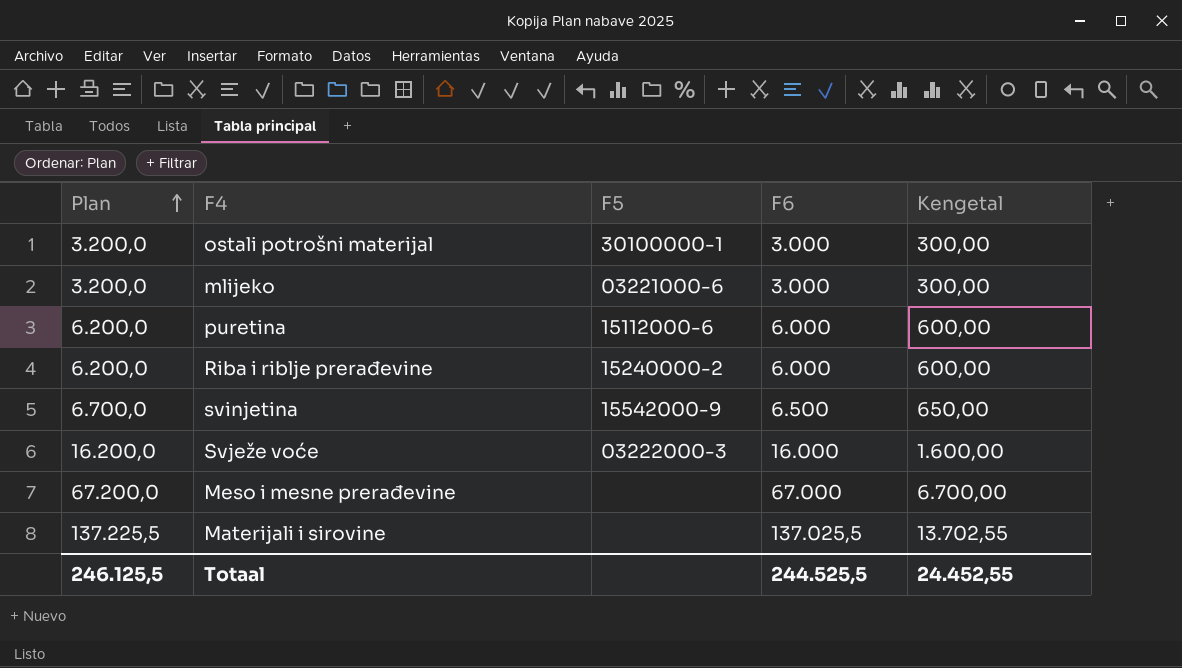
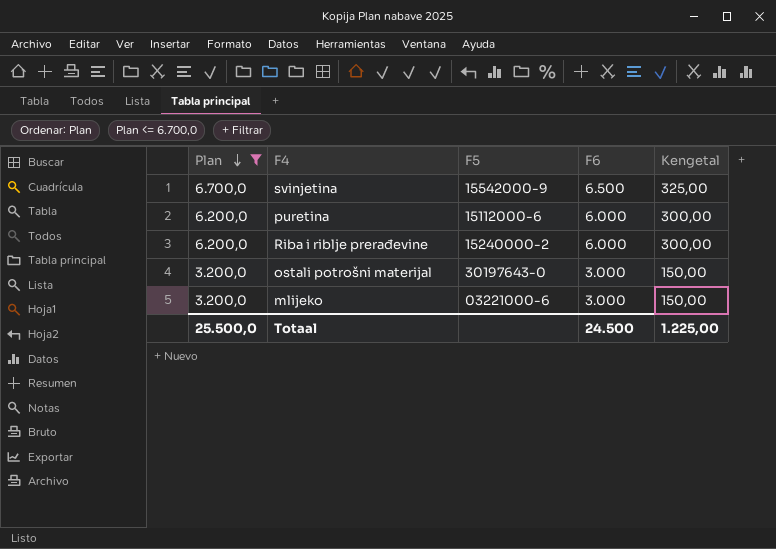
filter: none -> Plan <= 6.700,0
row order: Plan ascending -> Plan descending
column Kengetal | formula: [F6] * 0,1 -> [F6] * 0,05
ostali potrošni materijal | F5: 30100000-1 -> 30197643-0
Totaal | Plan: 246.125,5 -> 25.500,0
Totaal | F6: 244.525,5 -> 24.500
Totaal | Kengetal: 24.452,55 -> 1.225,00

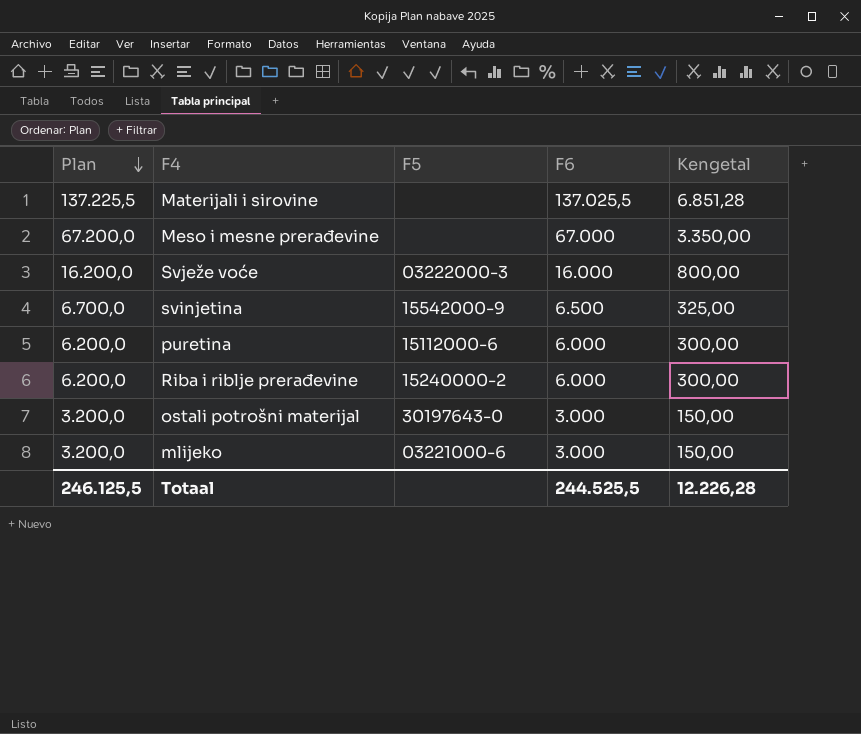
filter: Plan <= 6.700,0 -> none
Totaal | Plan: 25.500,0 -> 246.125,5
Totaal | F6: 24.500 -> 244.525,5
Totaal | Kengetal: 1.225,00 -> 12.226,28

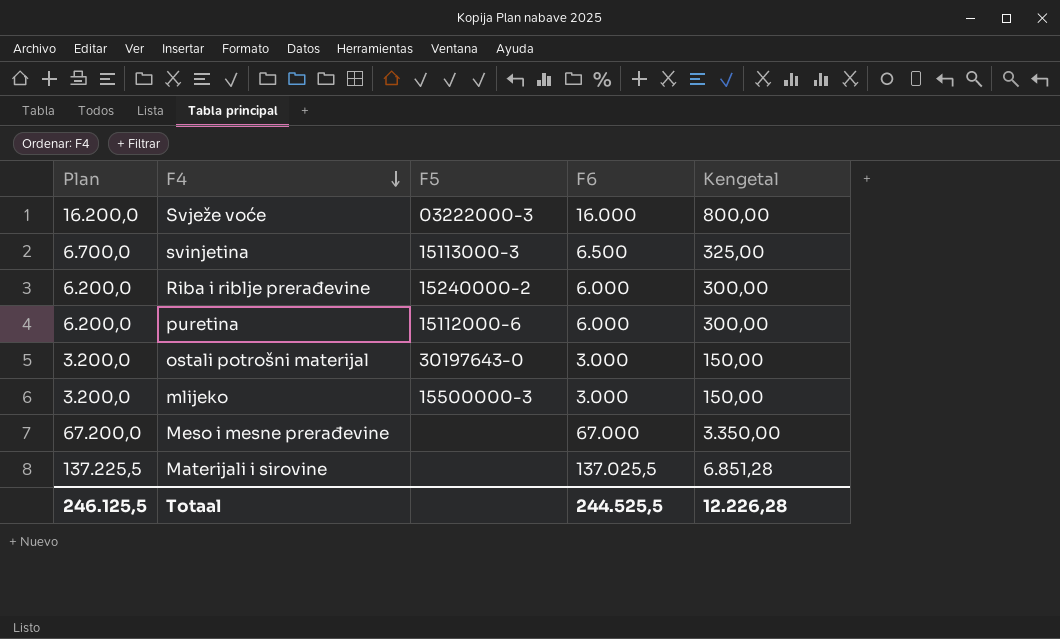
row order: Plan descending -> F4 descending
svinjetina | F5: 15542000-9 -> 15113000-3
mlijeko | F5: 03221000-6 -> 15500000-3

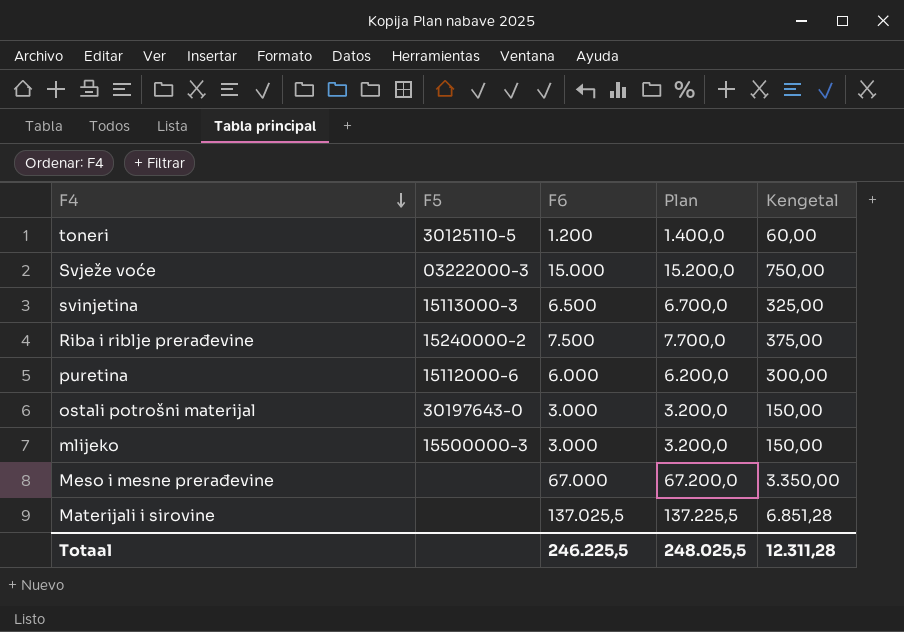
column Plan | position: 1 -> 4
row toneri: none -> 30125110-5 | 1.200 | 1.400,0 | 60,00
Svježe voće | F6: 16.000 -> 15.000
Svježe voće | Plan: 16.200,0 -> 15.200,0
Svježe voće | Kengetal: 800,00 -> 750,00
Riba i riblje prerađevine | F6: 6.000 -> 7.500
Riba i riblje prerađevine | Plan: 6.200,0 -> 7.700,0
Riba i riblje prerađevine | Kengetal: 300,00 -> 375,00
Totaal | F6: 244.525,5 -> 246.225,5
Totaal | Plan: 246.125,5 -> 248.025,5
Totaal | Kengetal: 12.226,28 -> 12.311,28

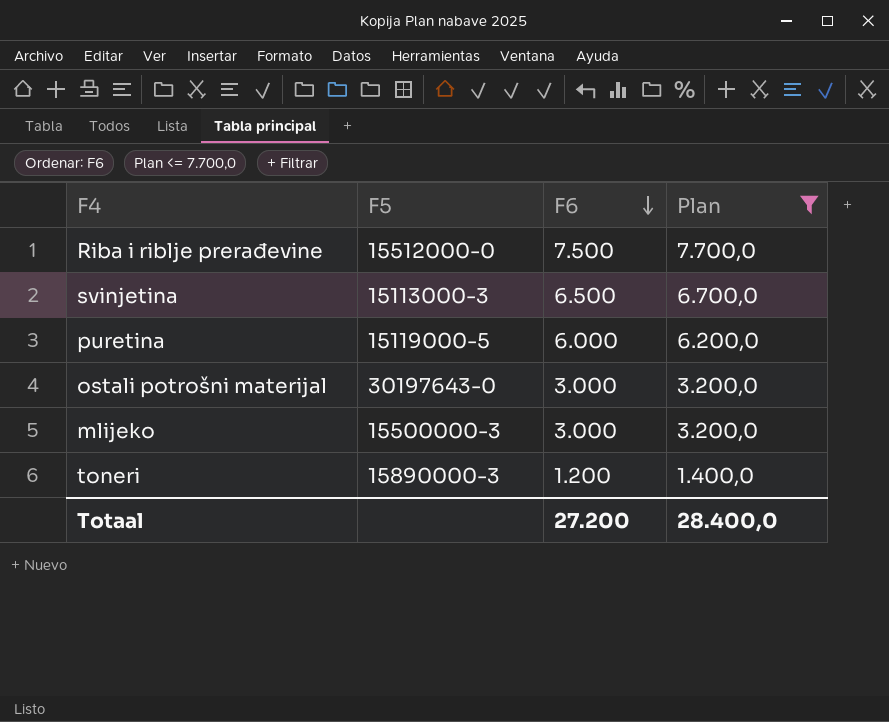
filter: none -> Plan <= 7.700,0
row order: F4 descending -> F6 descending
column Kengetal | formula: [F6] * 0,05 -> none
Riba i riblje prerađevine | F5: 15240000-2 -> 15512000-0
puretina | F5: 15112000-6 -> 15119000-5
toneri | F5: 30125110-5 -> 15890000-3
Totaal | F6: 246.225,5 -> 27.200
Totaal | Plan: 248.025,5 -> 28.400,0

